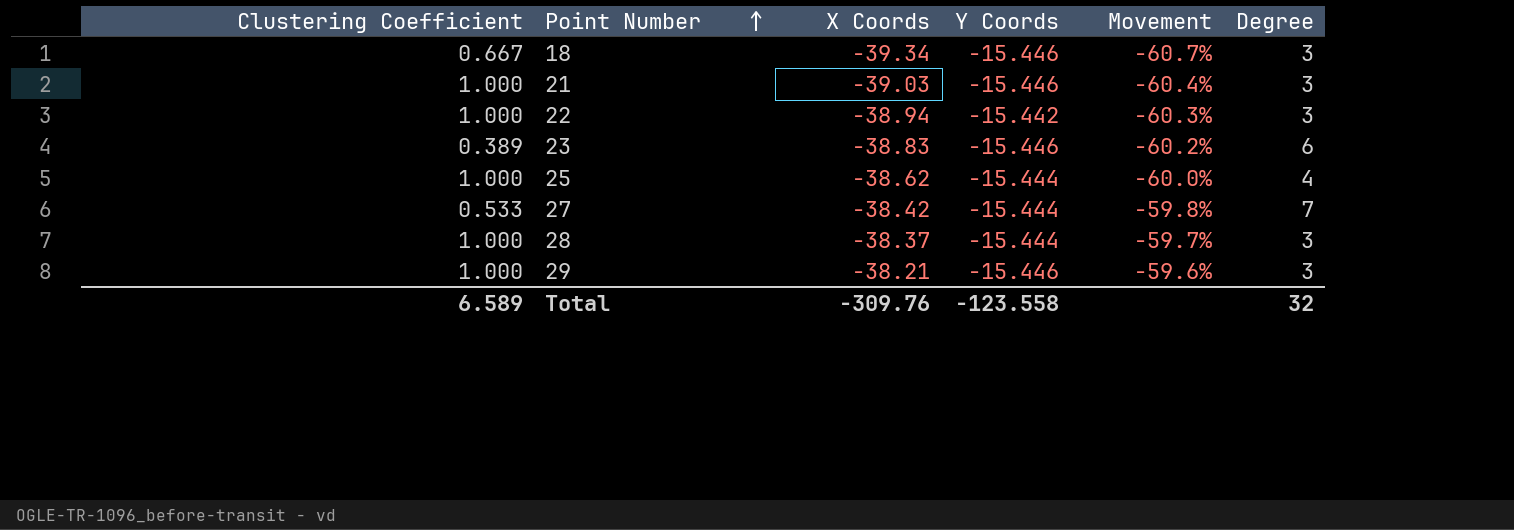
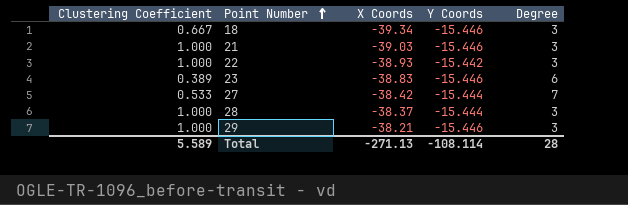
column Movement | formula: ([Y Coords] - [X Coords]) / [X Coords] -> none
row 25: 1.000 | -38.62 | -15.444 | -60.0% | 4 -> none
22 | X Coords: -38.94 -> -38.93
Total | Clustering Coefficient: 6.589 -> 5.589
Total | X Coords: -309.76 -> -271.13
Total | Y Coords: -123.558 -> -108.114
Total | Degree: 32 -> 28

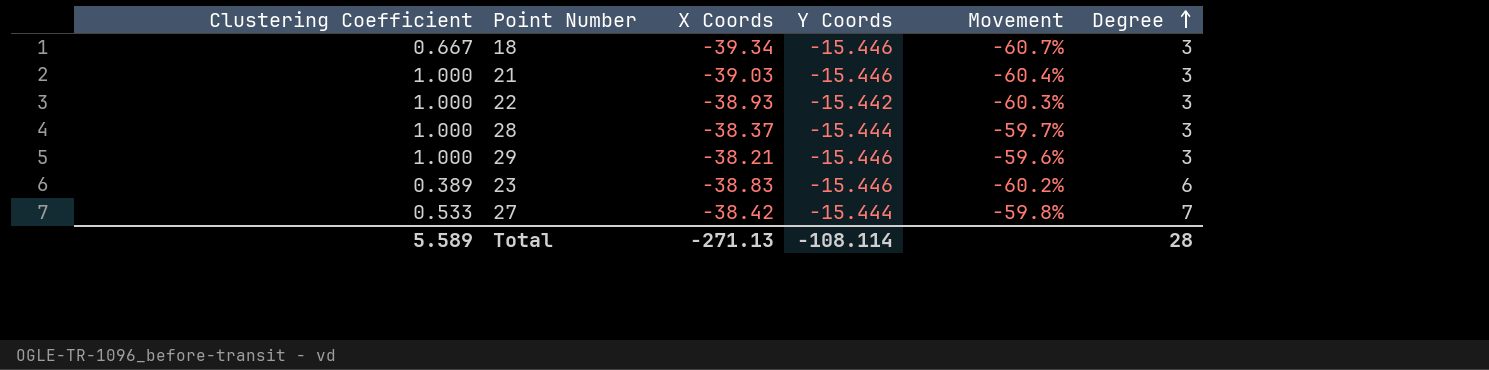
row order: Point Number ascending -> Degree ascending
column Movement | formula: none -> ([Y Coords] - [X Coords]) / [X Coords]

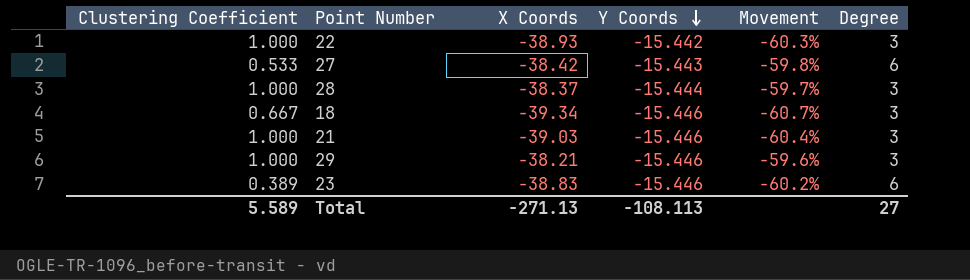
row order: Degree ascending -> Y Coords descending
27 | Y Coords: -15.444 -> -15.443
27 | Degree: 7 -> 6
Total | Y Coords: -108.114 -> -108.113
Total | Degree: 28 -> 27

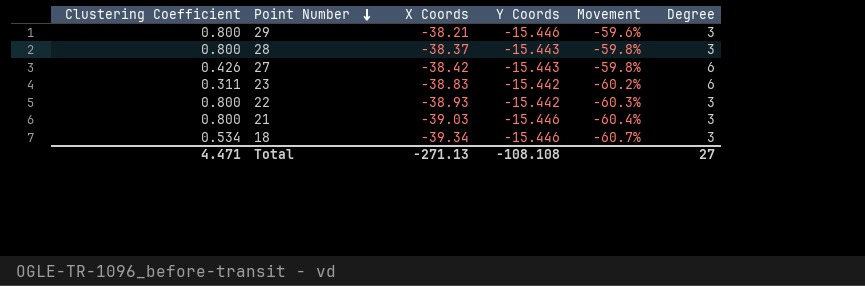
row order: Y Coords descending -> Point Number descending
29 | Clustering Coefficient: 1.000 -> 0.800
28 | Clustering Coefficient: 1.000 -> 0.800
28 | Y Coords: -15.444 -> -15.443
28 | Movement: -59.7% -> -59.8%
27 | Clustering Coefficient: 0.533 -> 0.426
23 | Clustering Coefficient: 0.389 -> 0.311
23 | Y Coords: -15.446 -> -15.442
22 | Clustering Coefficient: 1.000 -> 0.800
21 | Clustering Coefficient: 1.000 -> 0.800
18 | Clustering Coefficient: 0.667 -> 0.534
Total | Clustering Coefficient: 5.589 -> 4.471
Total | Y Coords: -108.113 -> -108.108

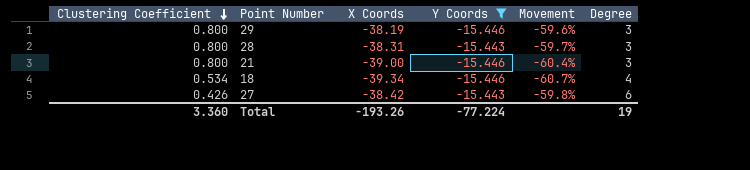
filter: none -> Y Coords != -15.442
row order: Point Number descending -> Clustering Coefficient descending
29 | X Coords: -38.21 -> -38.19
28 | X Coords: -38.37 -> -38.31
28 | Movement: -59.8% -> -59.7%
21 | X Coords: -39.03 -> -39.00
18 | Degree: 3 -> 4
Total | Clustering Coefficient: 4.471 -> 3.360
Total | X Coords: -271.13 -> -193.26
Total | Y Coords: -108.108 -> -77.224
Total | Degree: 27 -> 19

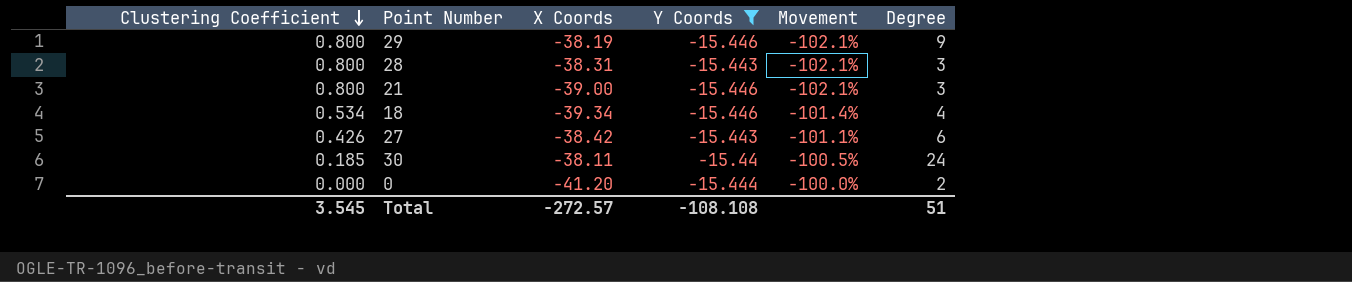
column Movement | formula: ([Y Coords] - [X Coords]) / [X Coords] -> ([Clustering Coefficient] - [X Coords]) / [X Coords]
29 | Degree: 3 -> 9
row 30: none -> 0.185 | -38.11 | -15.44 | -100.5% | 24
row 0: none -> 0.000 | -41.20 | -15.444 | -100.0% | 2
Total | Clustering Coefficient: 3.360 -> 3.545
Total | X Coords: -193.26 -> -272.57
Total | Y Coords: -77.224 -> -108.108
Total | Degree: 19 -> 51

